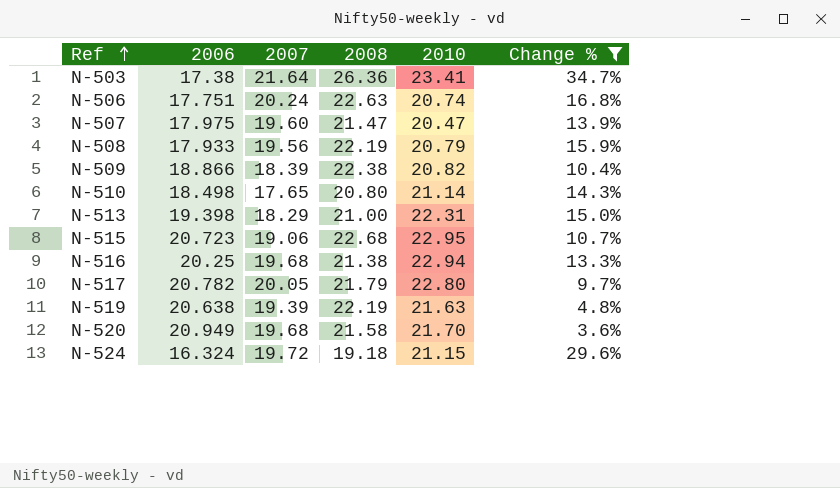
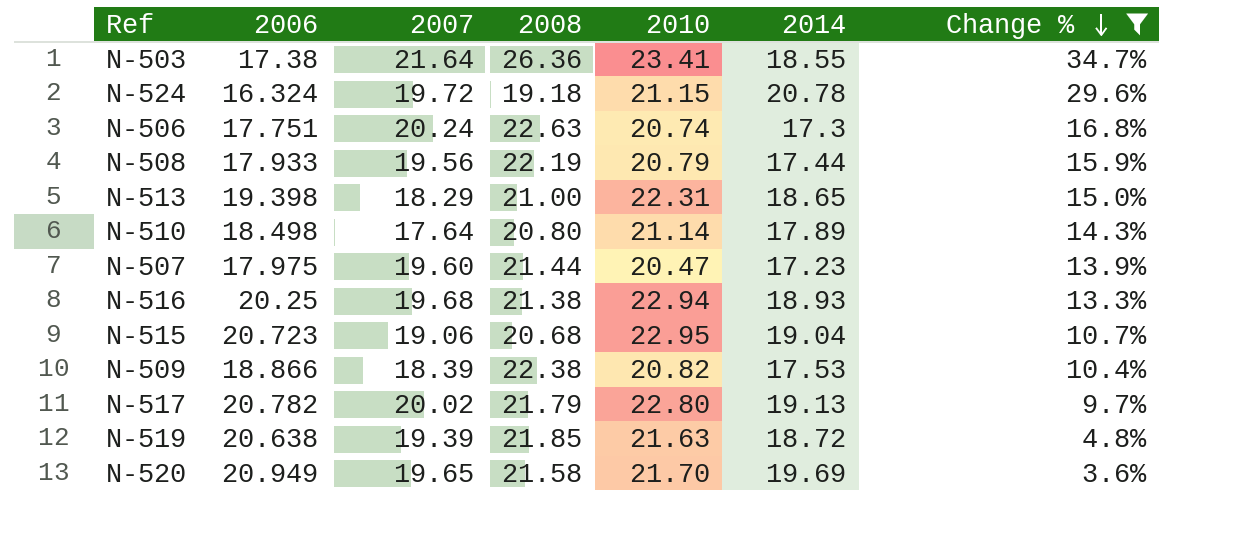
row order: Ref ascending -> Change % descending
column 2014 | position: none -> 6
N-510 | 2007: 17.65 -> 17.64
N-507 | 2008: 21.47 -> 21.44
N-515 | 2008: 22.68 -> 20.68
N-517 | 2007: 20.05 -> 20.02
N-519 | 2008: 22.19 -> 21.85
N-520 | 2007: 19.68 -> 19.65

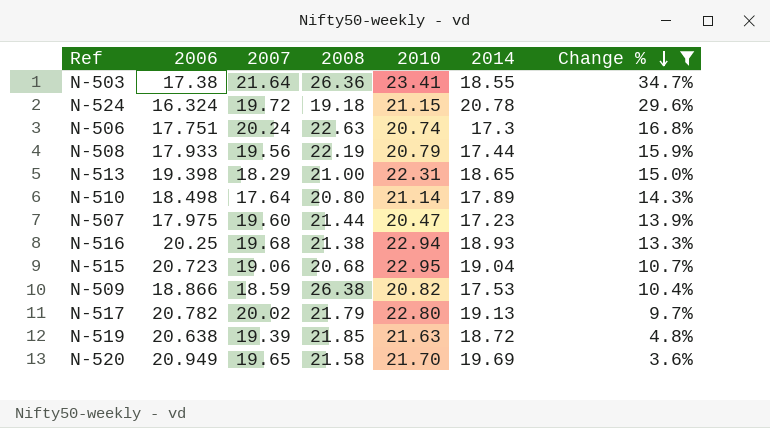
N-509 | 2007: 18.39 -> 18.59
N-509 | 2008: 22.38 -> 26.38

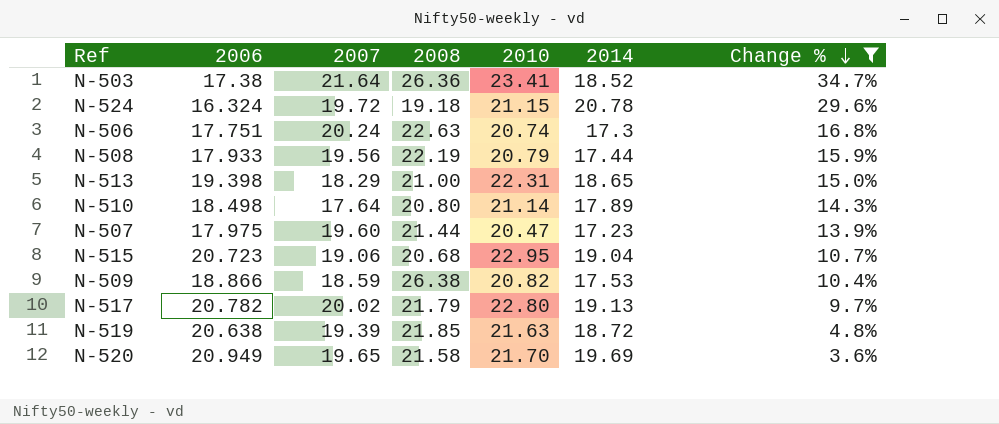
row N-516: 20.25 | 19.68 | 21.38 | 22.94 | 18.93 | 13.3% -> none
N-503 | 2014: 18.55 -> 18.52

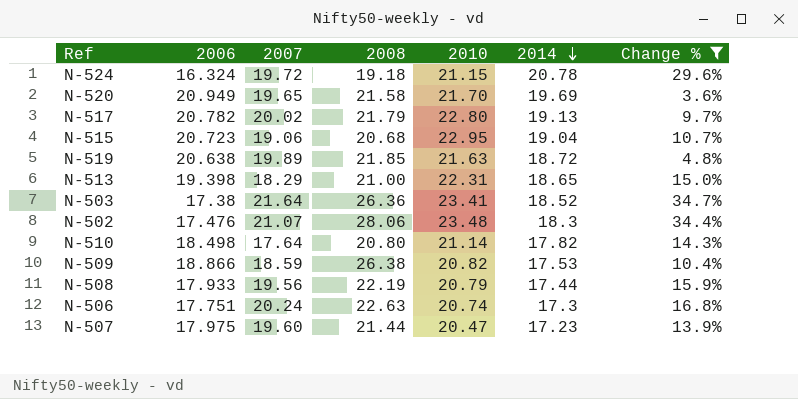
row order: Change % descending -> 2014 descending
N-519 | 2007: 19.39 -> 19.89
row N-502: none -> 17.476 | 21.07 | 28.06 | 23.48 | 18.3 | 34.4%
N-510 | 2014: 17.89 -> 17.82

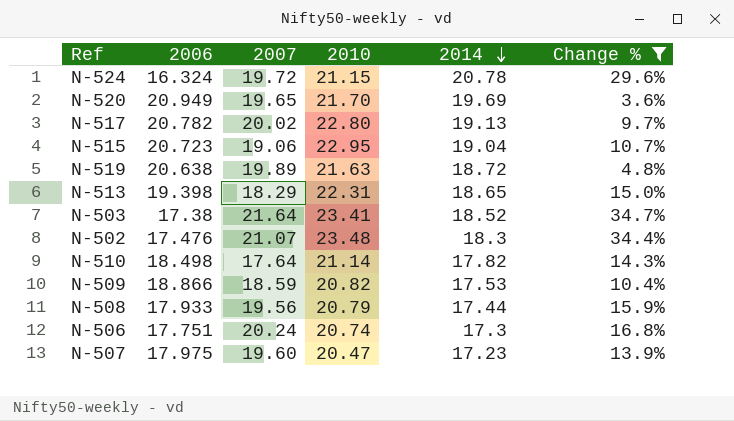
column 2008 | position: 4 -> none

